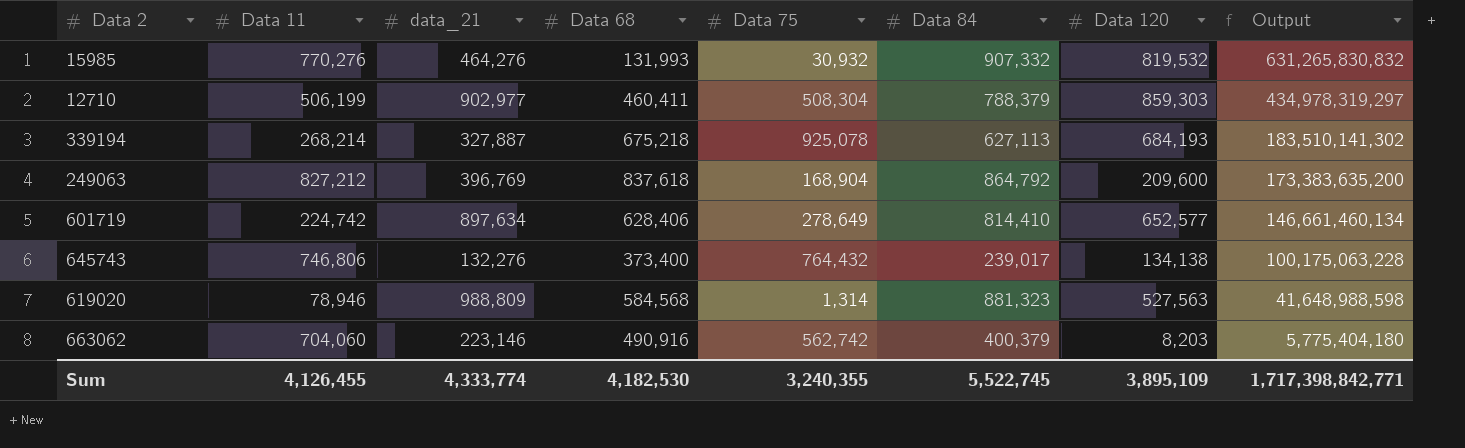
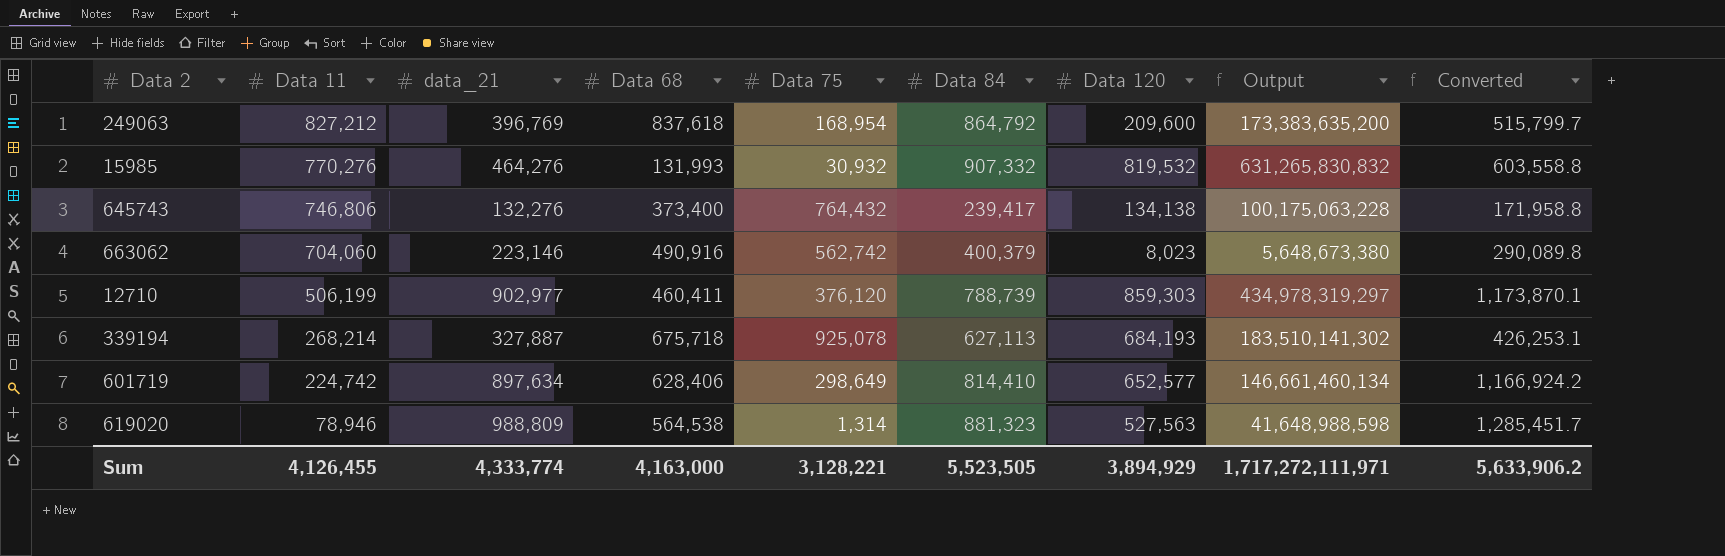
row order: Output descending -> Data 11 descending
column Converted | formula: none -> [data_21] * 1.3
249063 | Data 75: 168,904 -> 168,954
645743 | Data 84: 239,017 -> 239,417
663062 | Data 120: 8,203 -> 8,023
663062 | Output: 5,775,404,180 -> 5,648,673,380
12710 | Data 75: 508,304 -> 376,120
12710 | Data 84: 788,379 -> 788,739
339194 | Data 68: 675,218 -> 675,718
601719 | Data 75: 278,649 -> 298,649
619020 | Data 68: 584,568 -> 564,538
Sum | Data 68: 4,182,530 -> 4,163,000
Sum | Data 75: 3,240,355 -> 3,128,221
Sum | Data 84: 5,522,745 -> 5,523,505
Sum | Data 120: 3,895,109 -> 3,894,929
Sum | Output: 1,717,398,842,771 -> 1,717,272,111,971

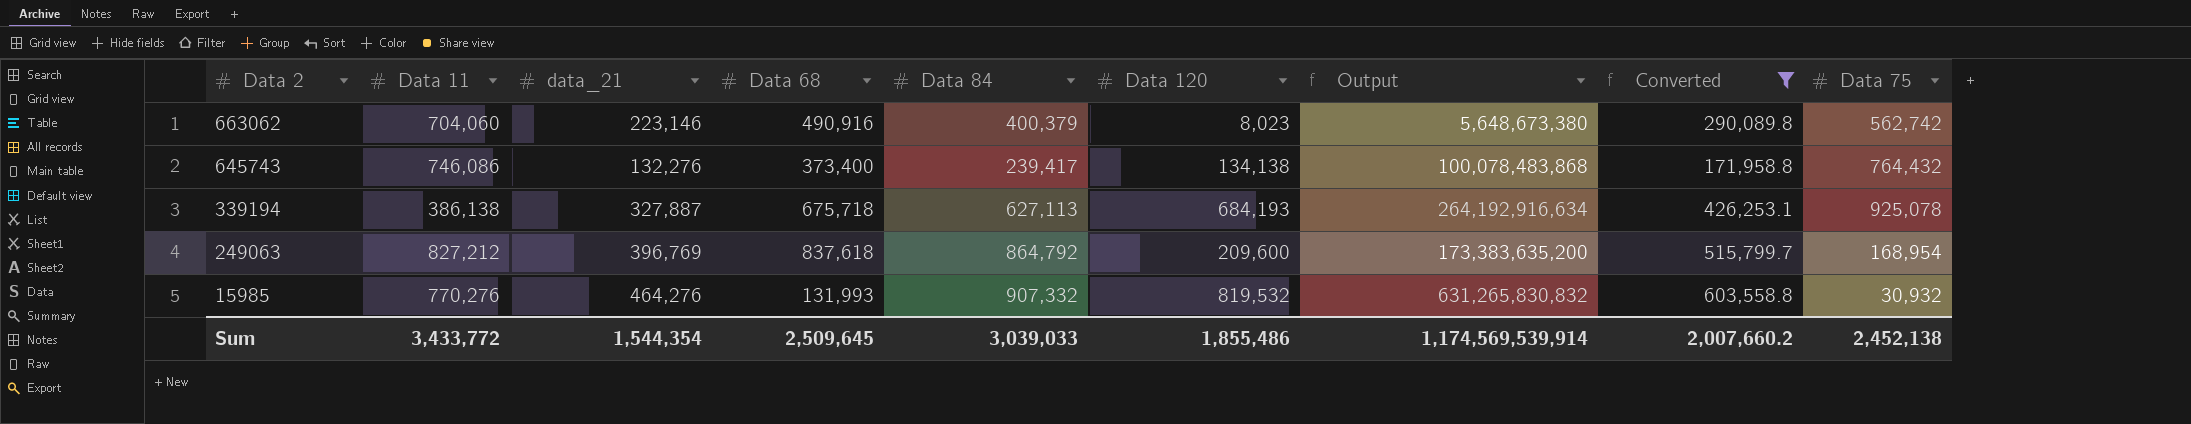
filter: none -> Converted <= 603,558.8
row order: Data 11 descending -> Data 2 descending
column Data 75 | position: 5 -> 9
645743 | Data 11: 746,806 -> 746,086
645743 | Output: 100,175,063,228 -> 100,078,483,868
339194 | Data 11: 268,214 -> 386,138
339194 | Output: 183,510,141,302 -> 264,192,916,634
Sum | Data 11: 4,126,455 -> 3,433,772
Sum | data_21: 4,333,774 -> 1,544,354
Sum | Data 68: 4,163,000 -> 2,509,645
Sum | Data 84: 5,523,505 -> 3,039,033
Sum | Data 120: 3,894,929 -> 1,855,486
Sum | Output: 1,717,272,111,971 -> 1,174,569,539,914
Sum | Converted: 5,633,906.2 -> 2,007,660.2
Sum | Data 75: 3,128,221 -> 2,452,138

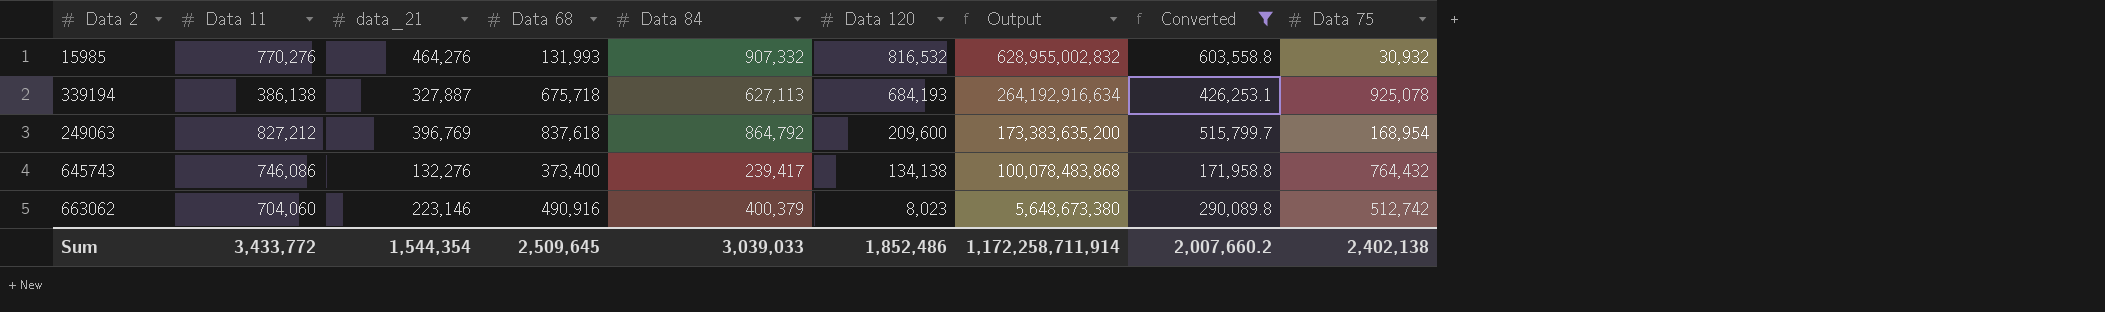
row order: Data 2 descending -> Data 120 descending
15985 | Data 120: 819,532 -> 816,532
15985 | Output: 631,265,830,832 -> 628,955,002,832
663062 | Data 75: 562,742 -> 512,742
Sum | Data 120: 1,855,486 -> 1,852,486
Sum | Output: 1,174,569,539,914 -> 1,172,258,711,914
Sum | Data 75: 2,452,138 -> 2,402,138

